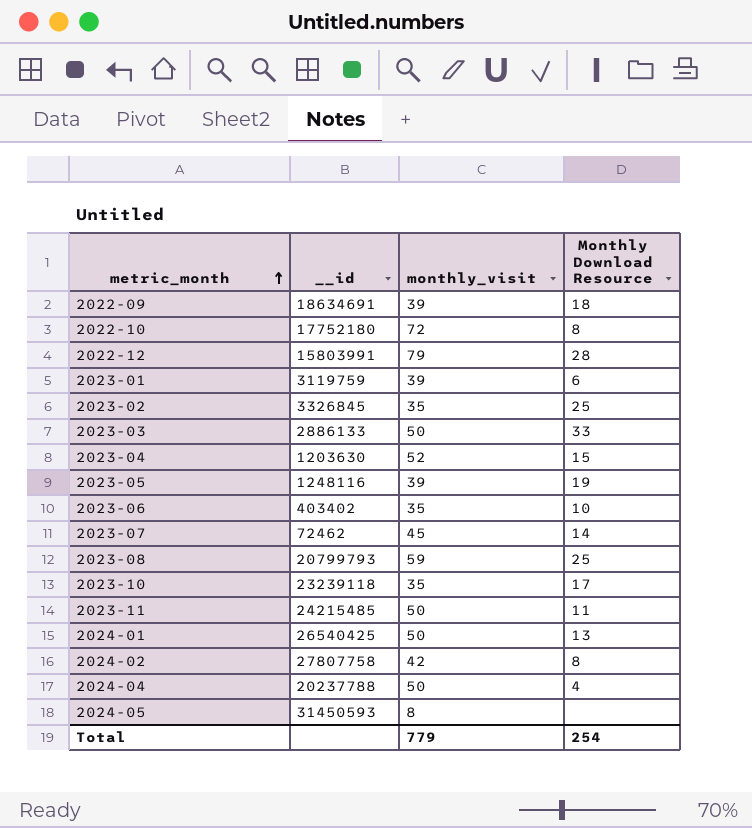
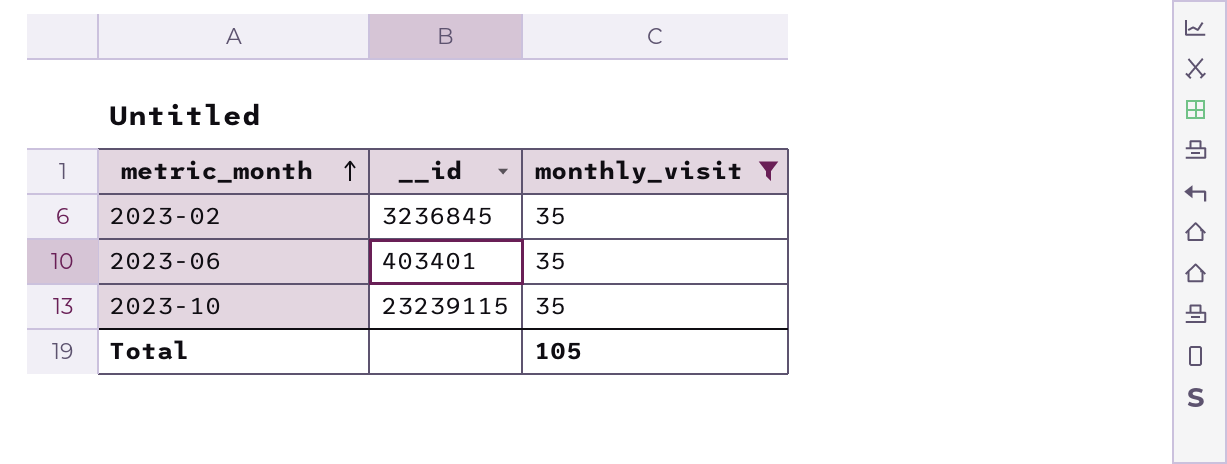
filter: none -> monthly_visit = 35
column Monthly Download Resource | position: 4 -> none
2023-02 | __id: 3326845 -> 3236845
2023-06 | __id: 403402 -> 403401
2023-10 | __id: 23239118 -> 23239115
Total | monthly_visit: 779 -> 105

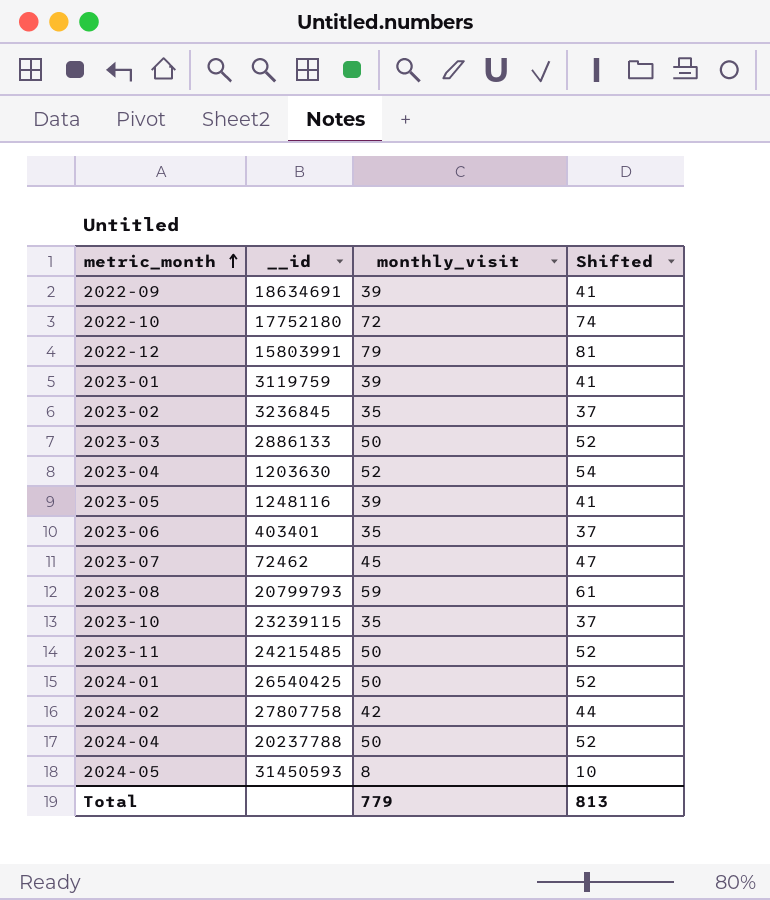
filter: monthly_visit = 35 -> none
column Shifted | formula: none -> [monthly_visit] + 2
Total | monthly_visit: 105 -> 779

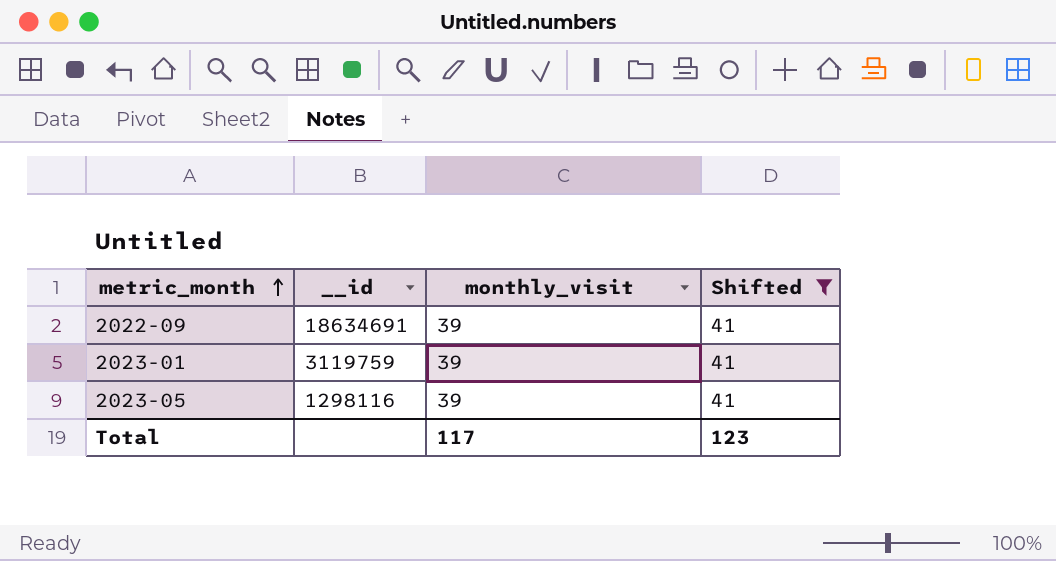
filter: none -> Shifted = 41
2023-05 | __id: 1248116 -> 1298116
Total | monthly_visit: 779 -> 117
Total | Shifted: 813 -> 123

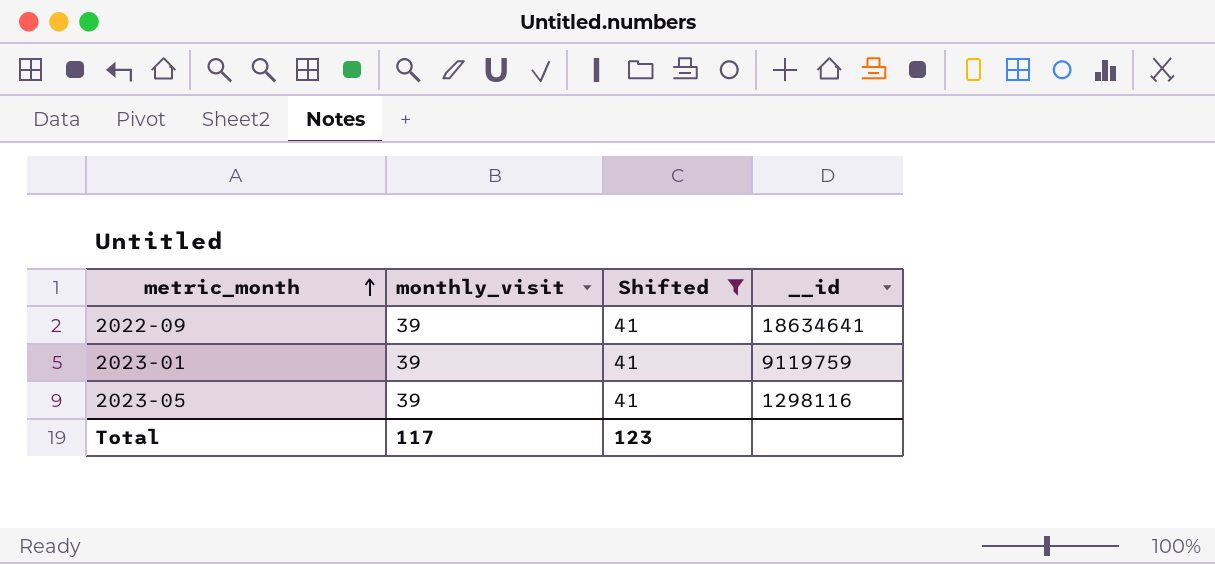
column __id | position: 2 -> 4
2022-09 | __id: 18634691 -> 18634641
2023-01 | __id: 3119759 -> 9119759

